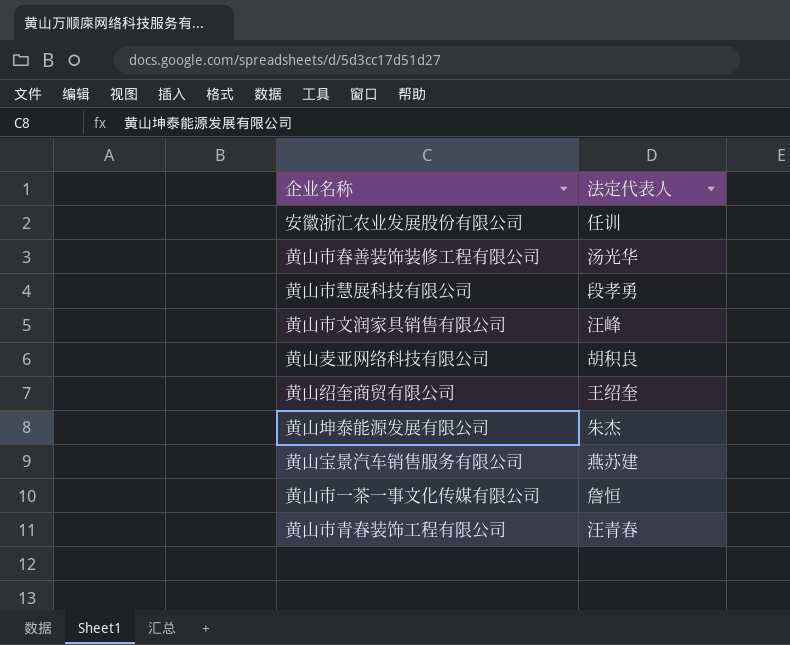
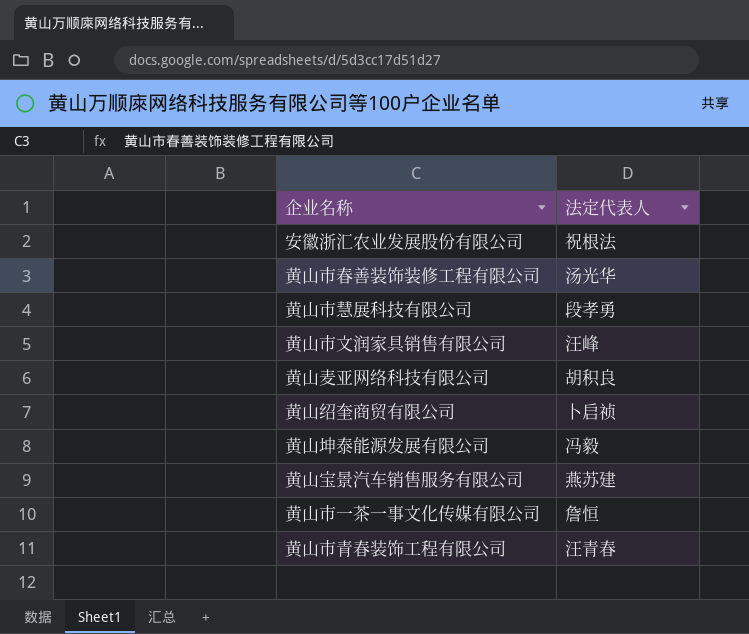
安徽浙汇农业发展股份有限公司 | 法定代表人: 任训 -> 祝根法
黄山绍奎商贸有限公司 | 法定代表人: 王绍奎 -> 卜启祯
黄山坤泰能源发展有限公司 | 法定代表人: 朱杰 -> 冯毅

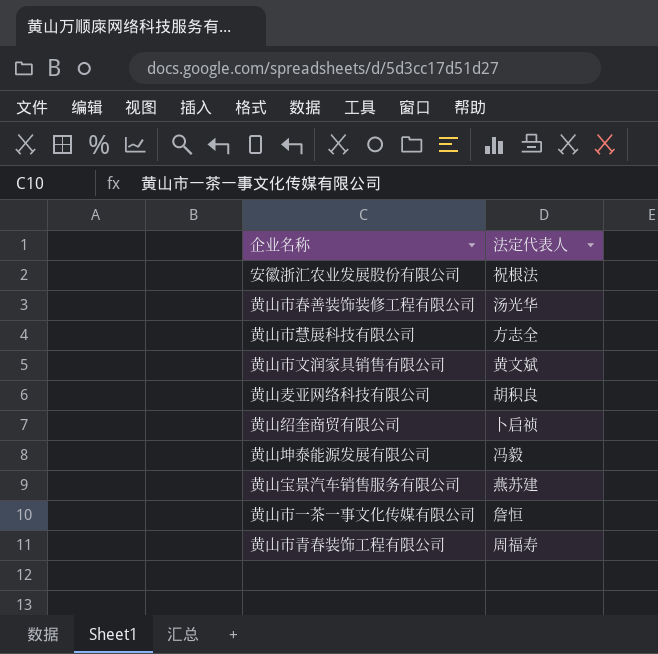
黄山市慧展科技有限公司 | 法定代表人: 段孝勇 -> 方志全
黄山市文润家具销售有限公司 | 法定代表人: 汪峰 -> 黄文斌
黄山市青春装饰工程有限公司 | 法定代表人: 汪青春 -> 周福寿

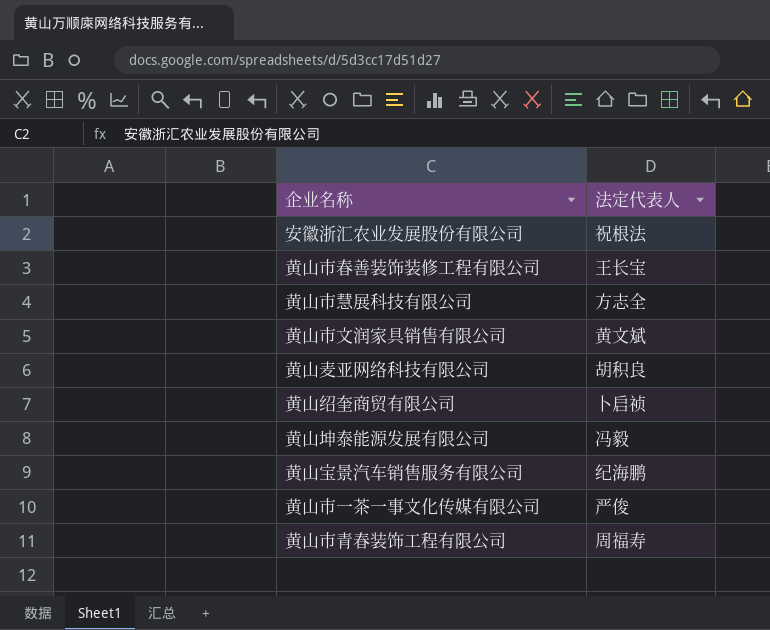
黄山市春善装饰装修工程有限公司 | 法定代表人: 汤光华 -> 王长宝
黄山宝景汽车销售服务有限公司 | 法定代表人: 燕苏建 -> 纪海鹏
黄山市一茶一事文化传媒有限公司 | 法定代表人: 詹恒 -> 严俊

